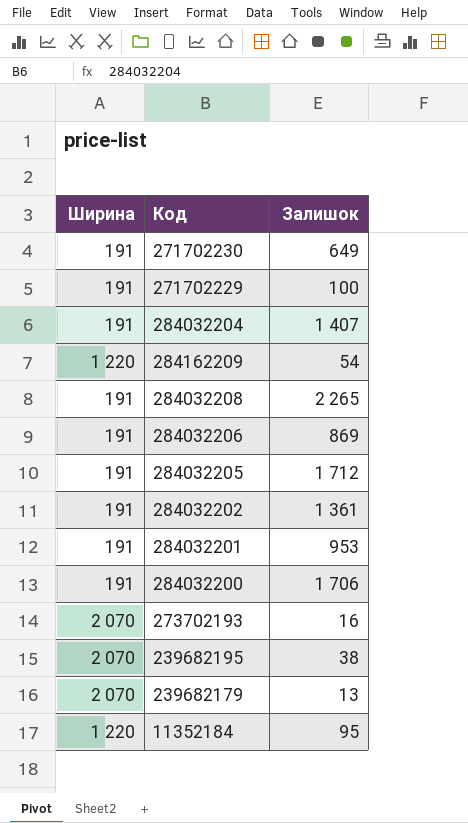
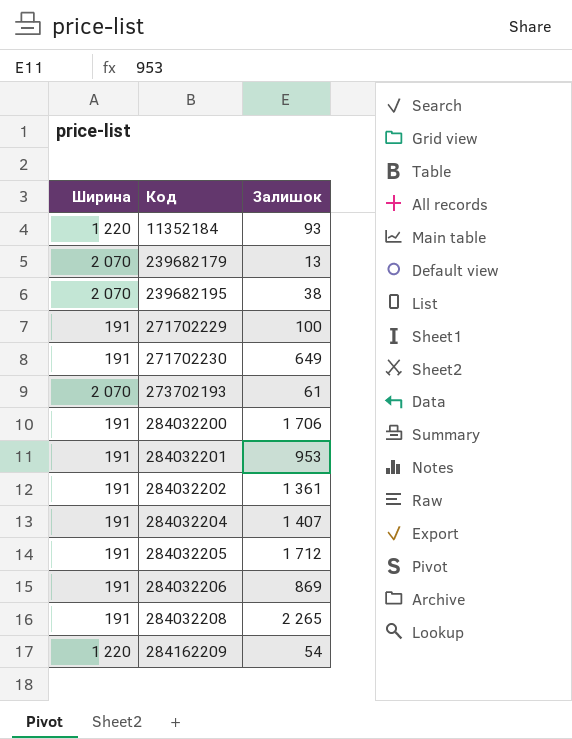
row order: none -> Код ascending
11352184 | Залишок: 95 -> 93
273702193 | Залишок: 16 -> 61

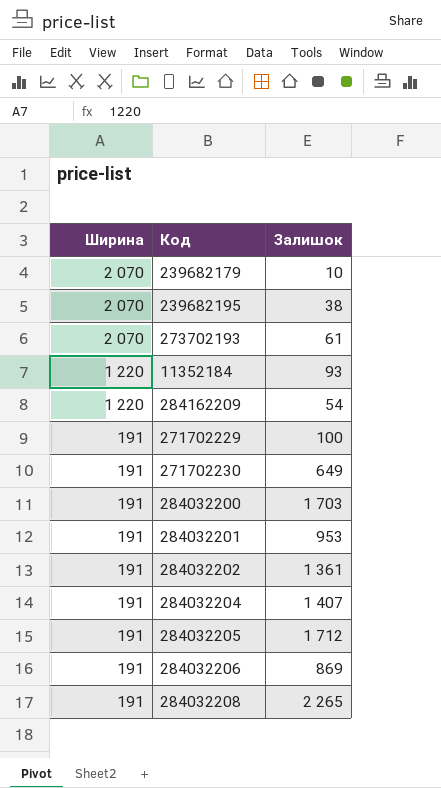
row order: Код ascending -> Ширина descending
239682179 | Залишок: 13 -> 10
284032200 | Залишок: 1 706 -> 1 703

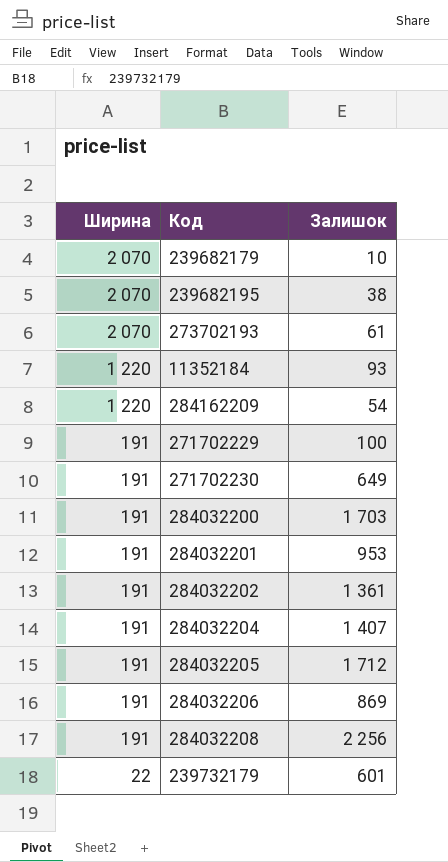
284032208 | Залишок: 2 265 -> 2 256
row 239732179: none -> 22 | 601

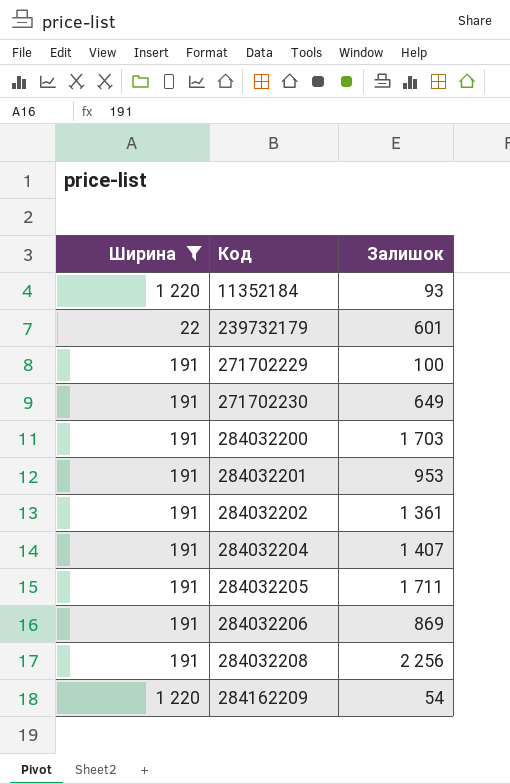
filter: none -> Ширина != 2 070
row order: Ширина descending -> Код ascending
284032205 | Залишок: 1 712 -> 1 711

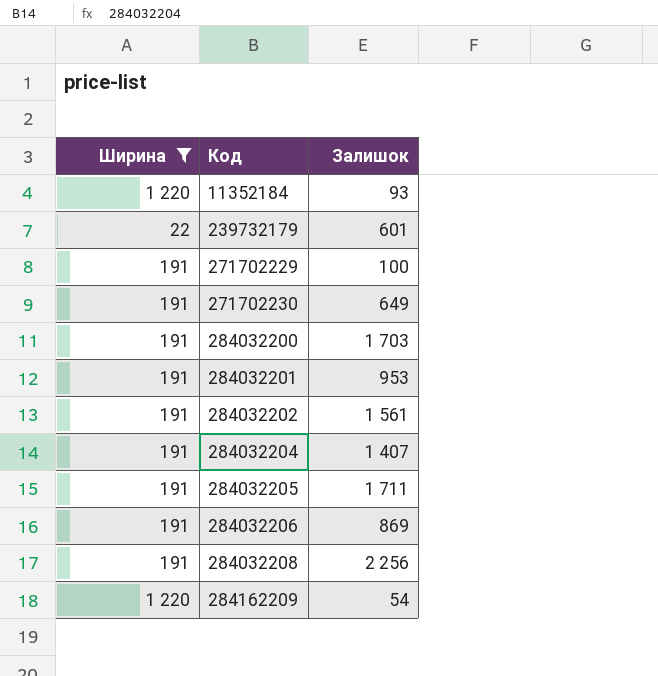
284032202 | Залишок: 1 361 -> 1 561

